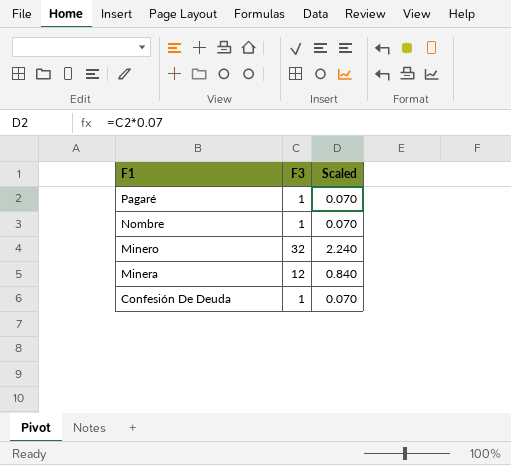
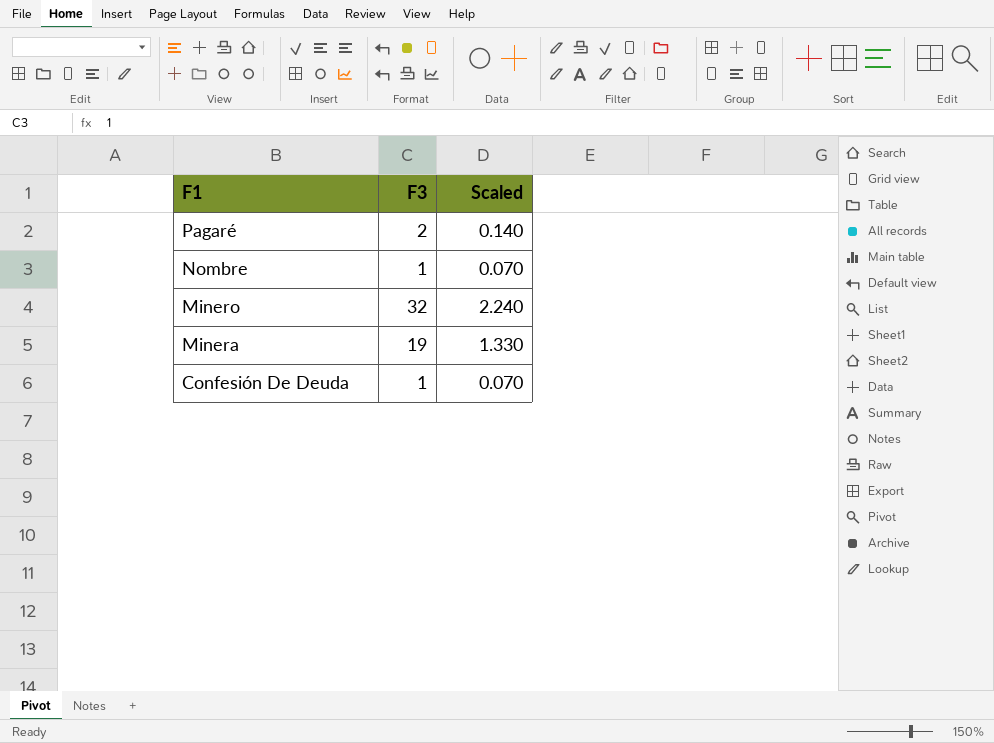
Pagaré | F3: 1 -> 2
Pagaré | Scaled: 0.070 -> 0.140
Minera | F3: 12 -> 19
Minera | Scaled: 0.840 -> 1.330

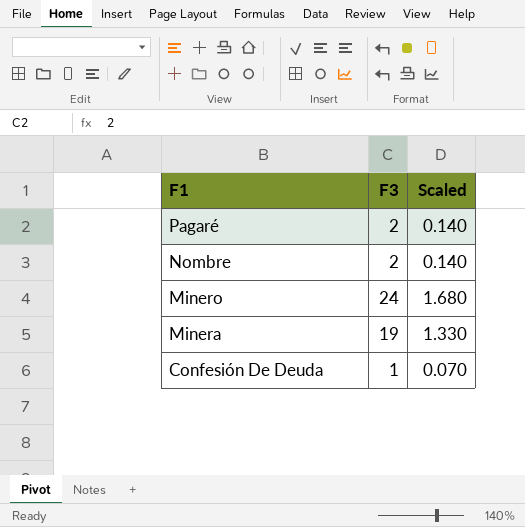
Nombre | F3: 1 -> 2
Nombre | Scaled: 0.070 -> 0.140
Minero | F3: 32 -> 24
Minero | Scaled: 2.240 -> 1.680

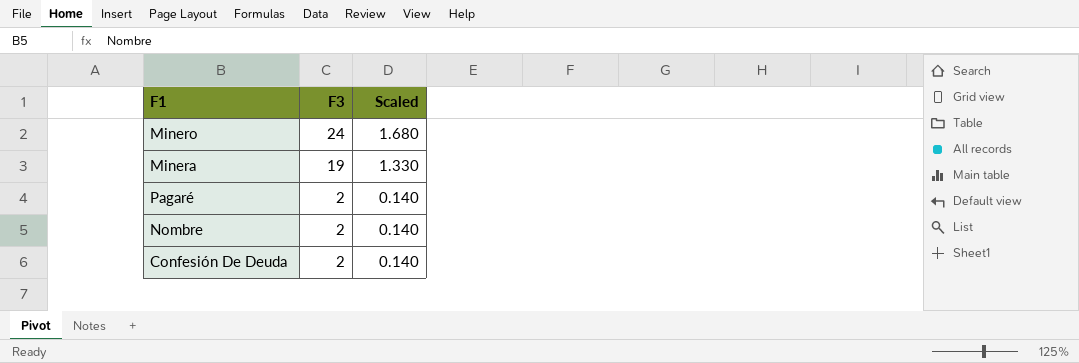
row order: F1 descending -> F3 descending
Confesión De Deuda | F3: 1 -> 2
Confesión De Deuda | Scaled: 0.070 -> 0.140

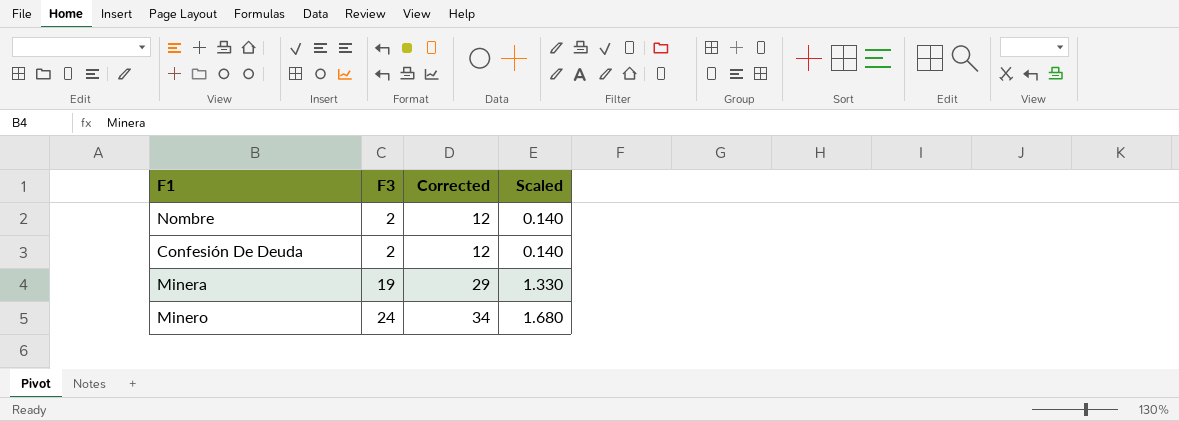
row order: F3 descending -> F3 ascending
column Corrected | formula: none -> [F3] + 10
row Pagaré: 2 | 0.140 -> none

